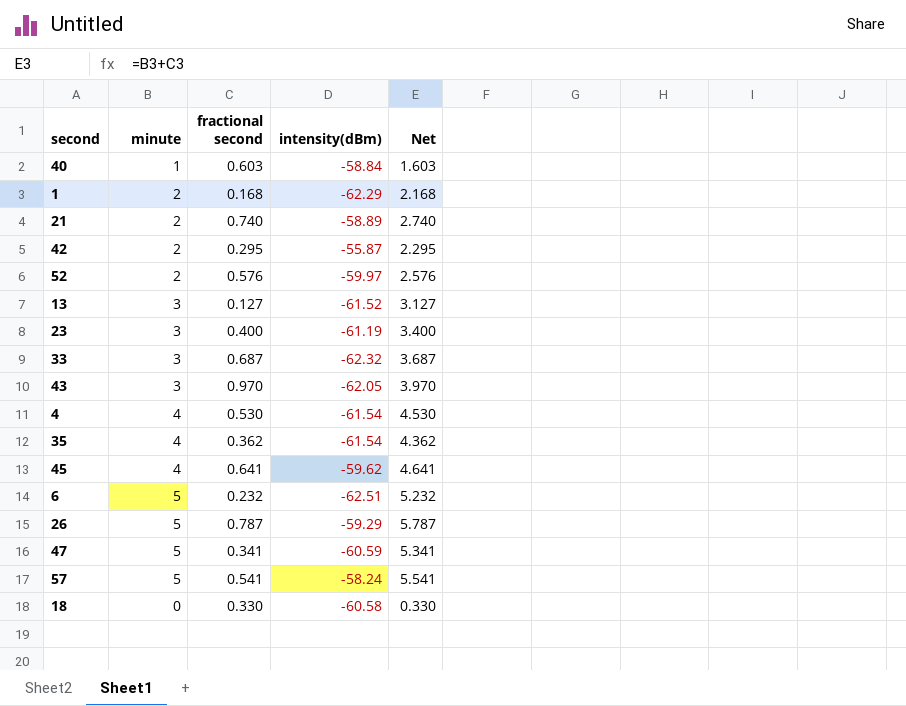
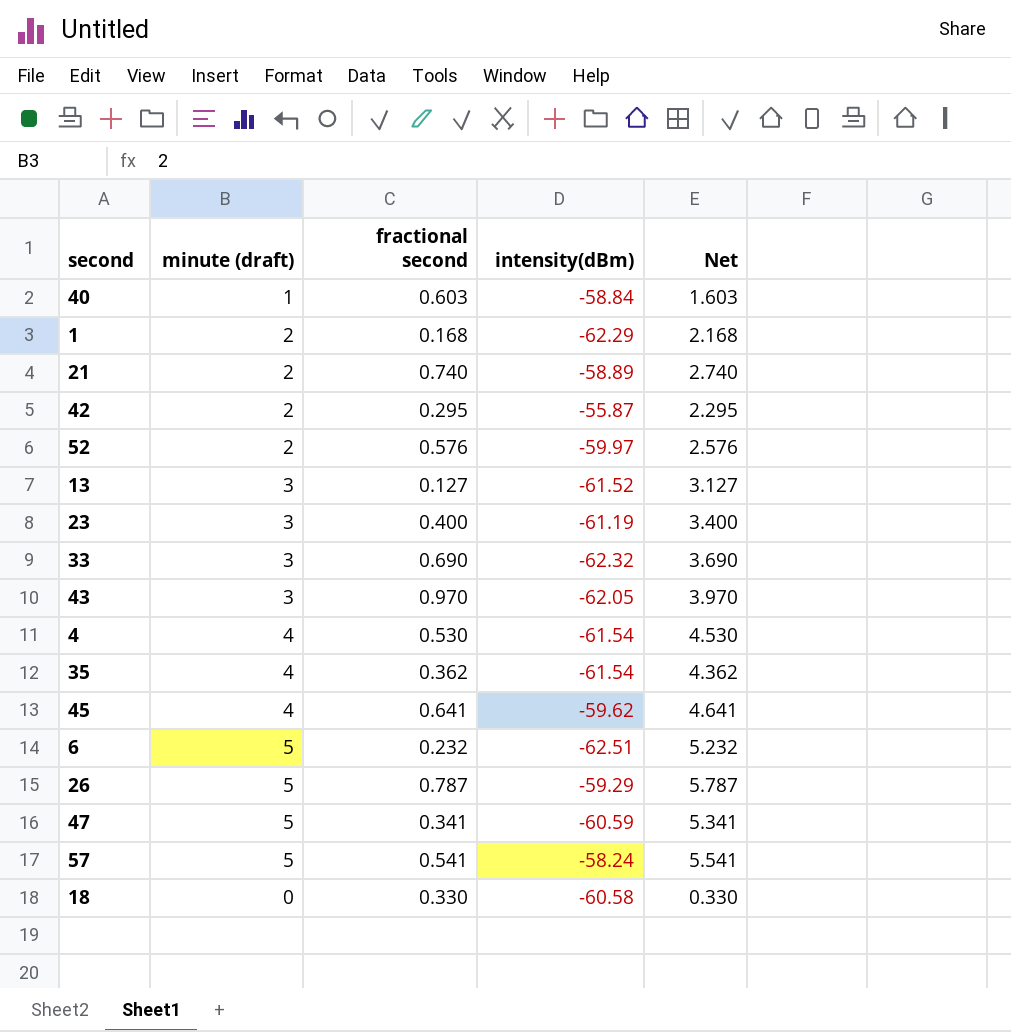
column name: minute -> minute (draft)
33 | fractional second: 0.687 -> 0.690
33 | Net: 3.687 -> 3.690

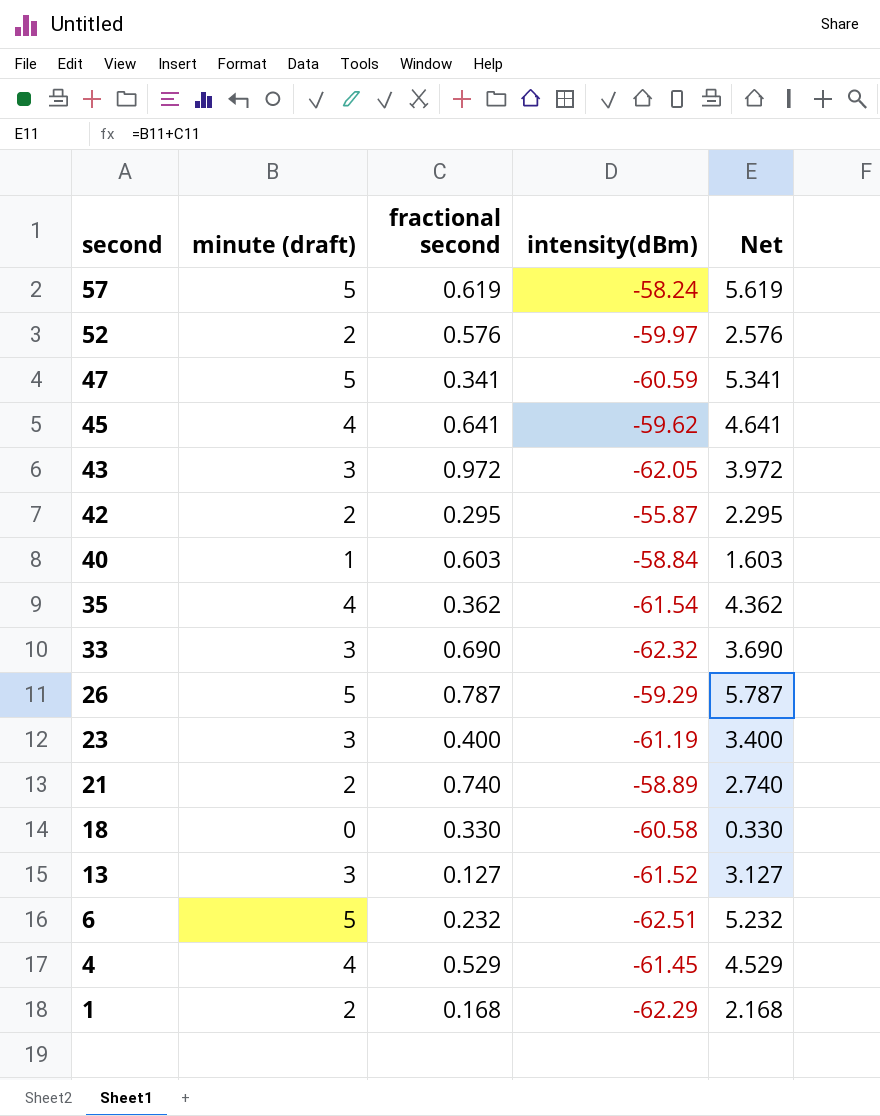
row order: none -> second descending
57 | fractional second: 0.541 -> 0.619
57 | Net: 5.541 -> 5.619
43 | fractional second: 0.970 -> 0.972
43 | Net: 3.970 -> 3.972
4 | fractional second: 0.530 -> 0.529
4 | intensity(dBm): -61.54 -> -61.45
4 | Net: 4.530 -> 4.529

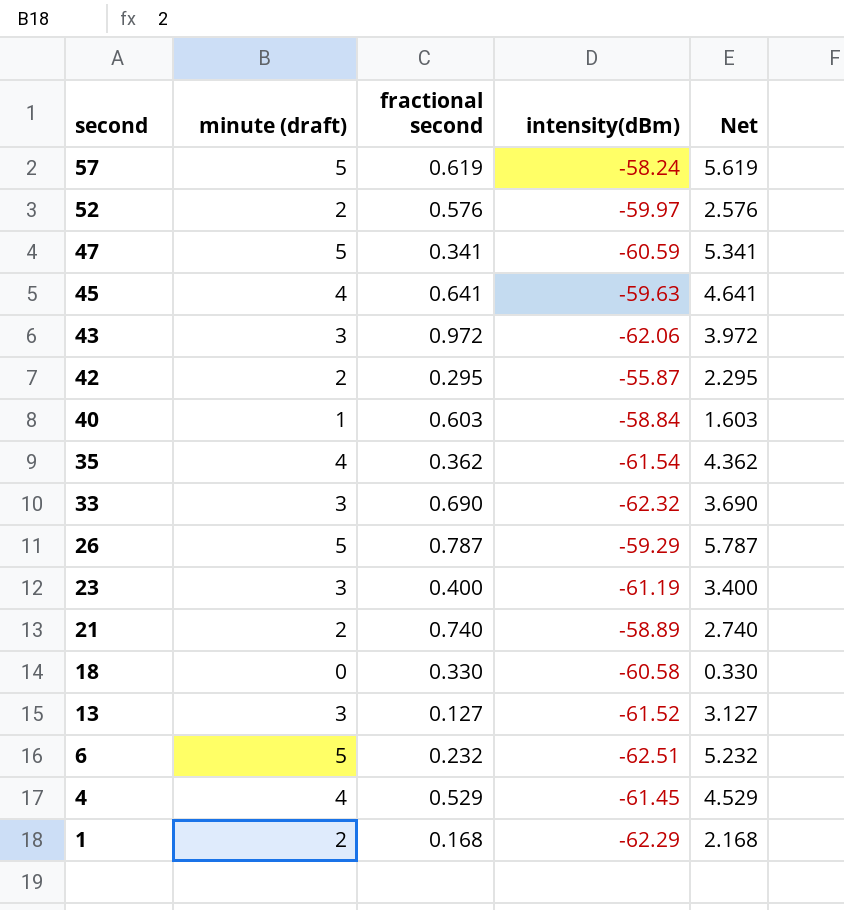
45 | intensity(dBm): -59.62 -> -59.63
43 | intensity(dBm): -62.05 -> -62.06

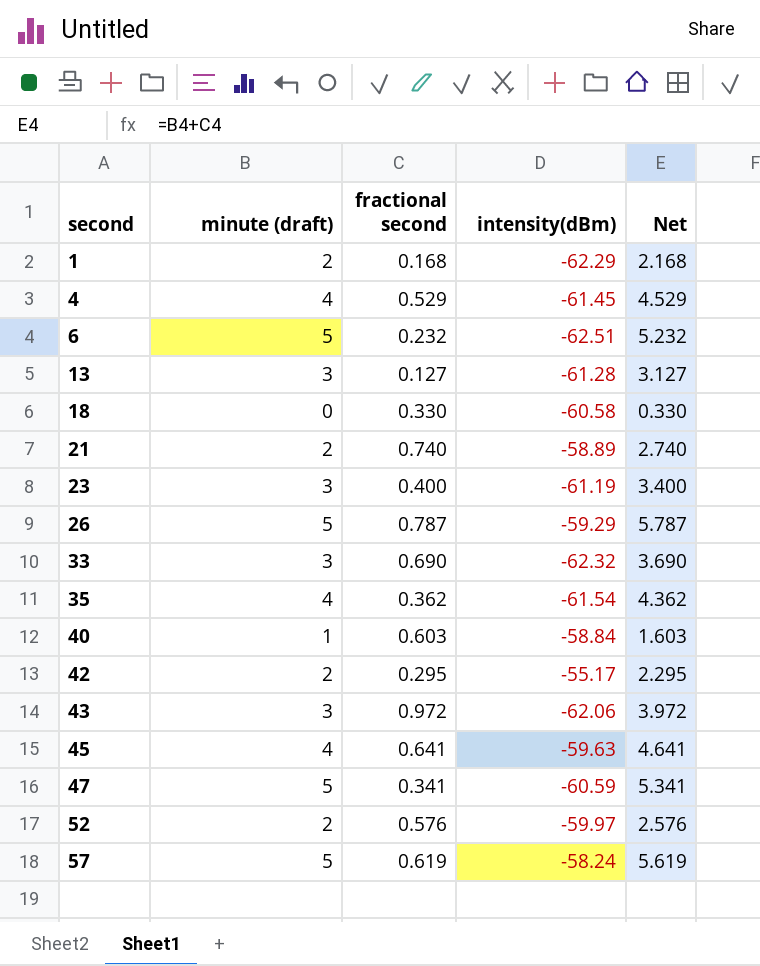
row order: second descending -> second ascending
13 | intensity(dBm): -61.52 -> -61.28
42 | intensity(dBm): -55.87 -> -55.17

